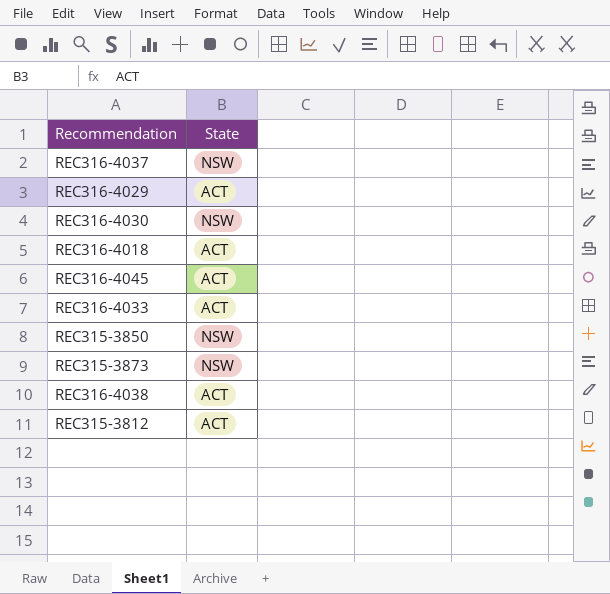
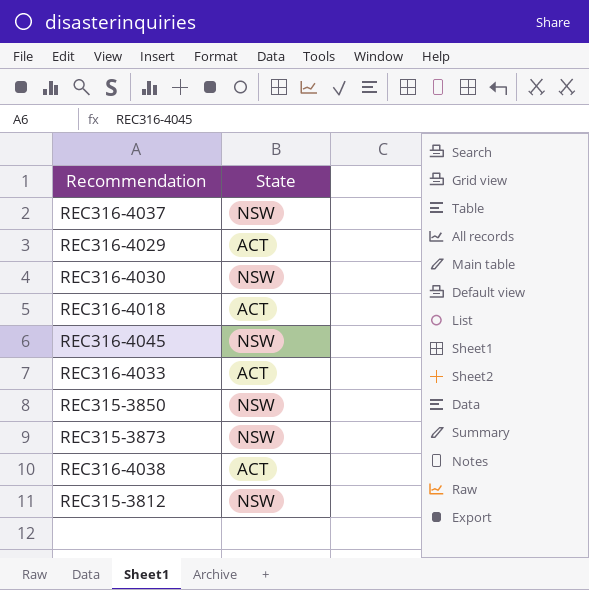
REC316-4045 | State: ACT -> NSW
REC315-3812 | State: ACT -> NSW

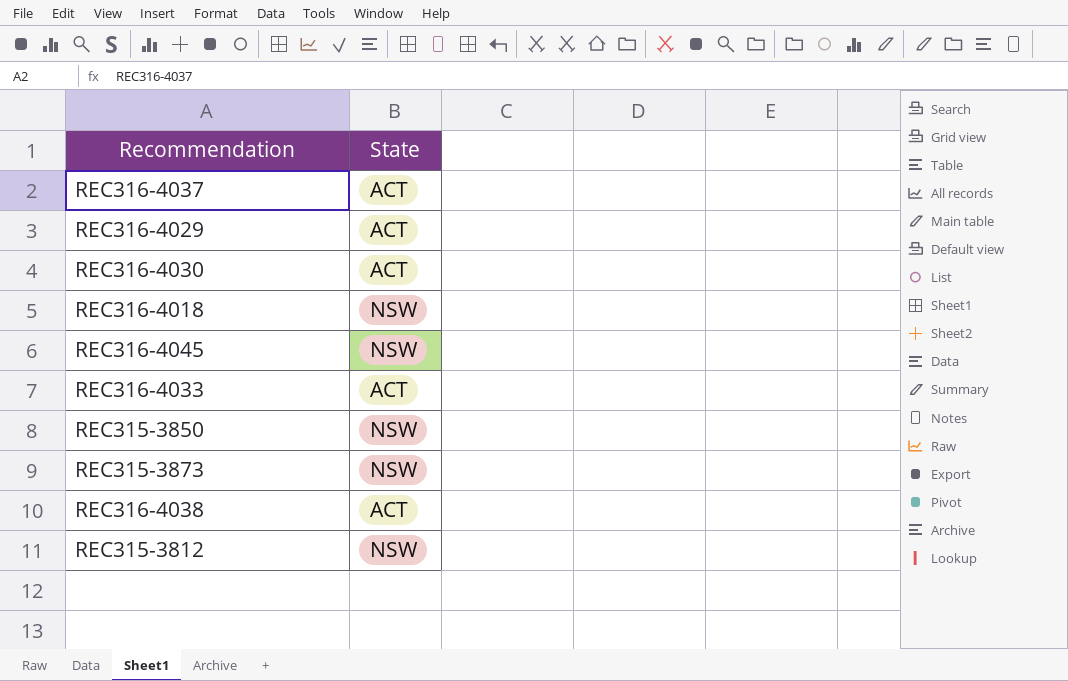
REC316-4037 | State: NSW -> ACT
REC316-4030 | State: NSW -> ACT
REC316-4018 | State: ACT -> NSW

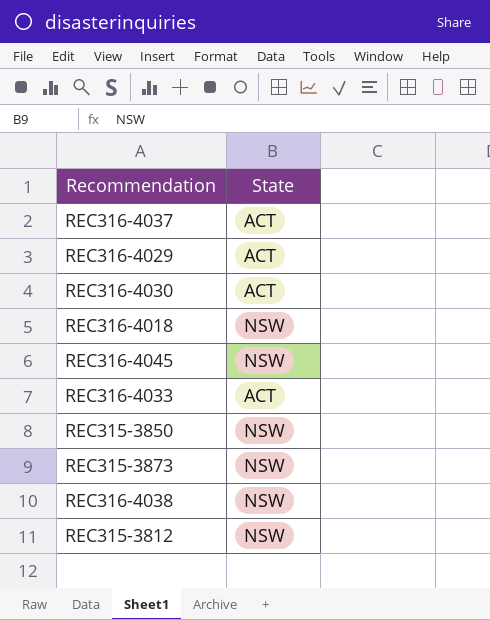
REC316-4038 | State: ACT -> NSW

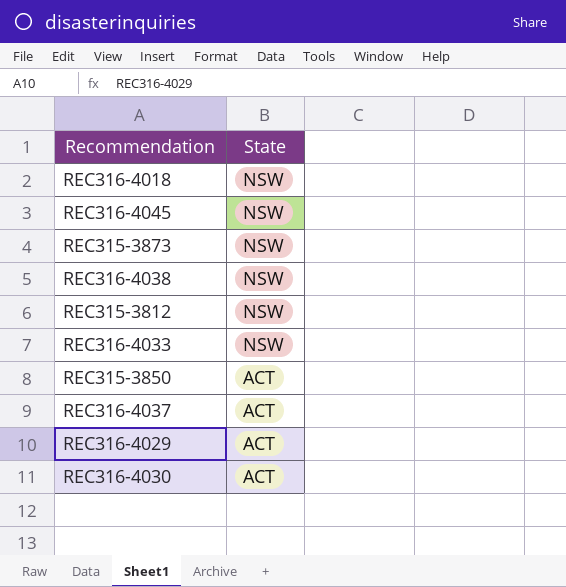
row order: none -> State descending
REC316-4033 | State: ACT -> NSW
REC315-3850 | State: NSW -> ACT

